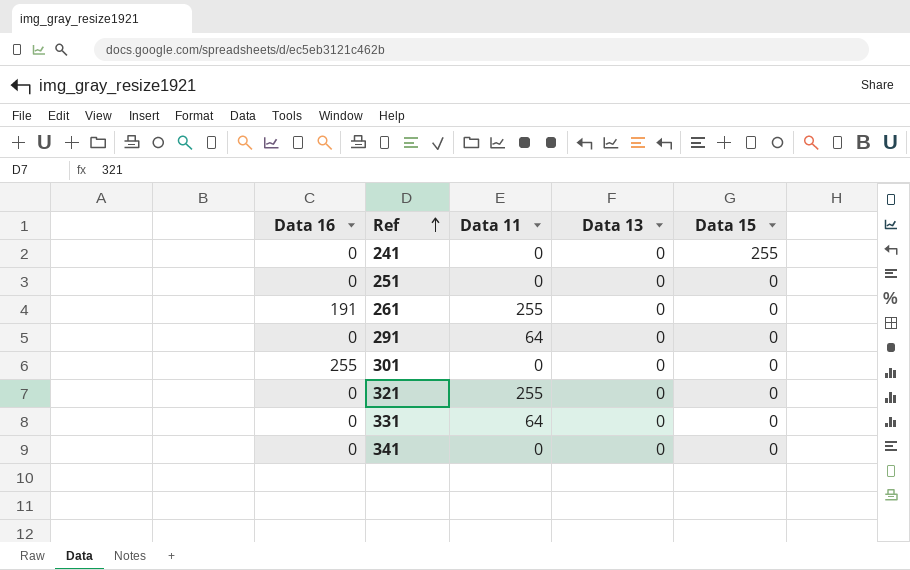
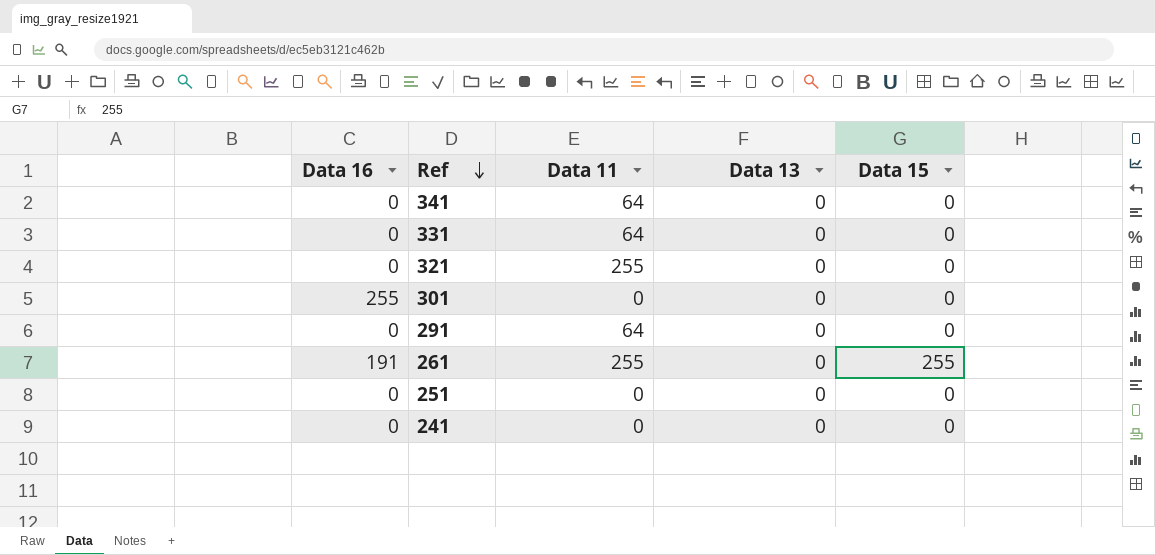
row order: Ref ascending -> Ref descending
341 | Data 11: 0 -> 64
261 | Data 15: 0 -> 255
241 | Data 15: 255 -> 0

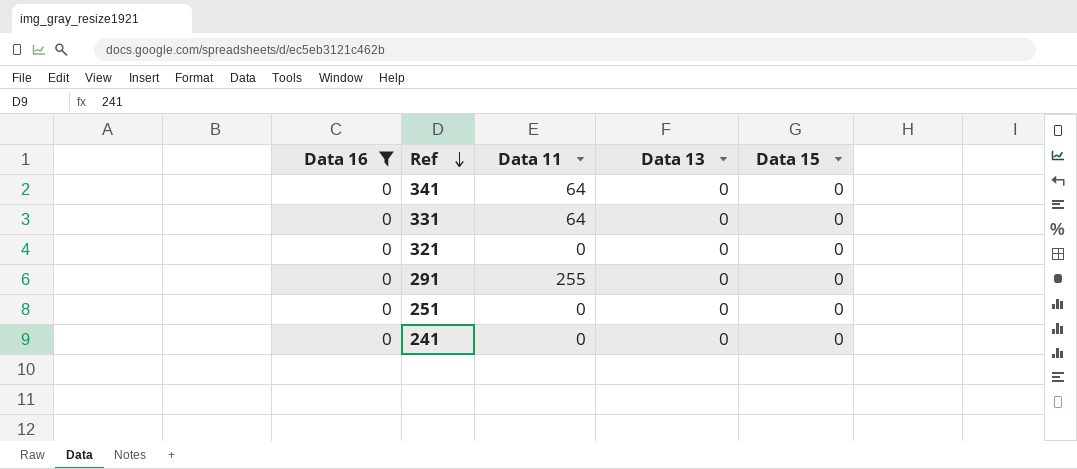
filter: none -> Data 16 = 0
321 | Data 11: 255 -> 0
291 | Data 11: 64 -> 255

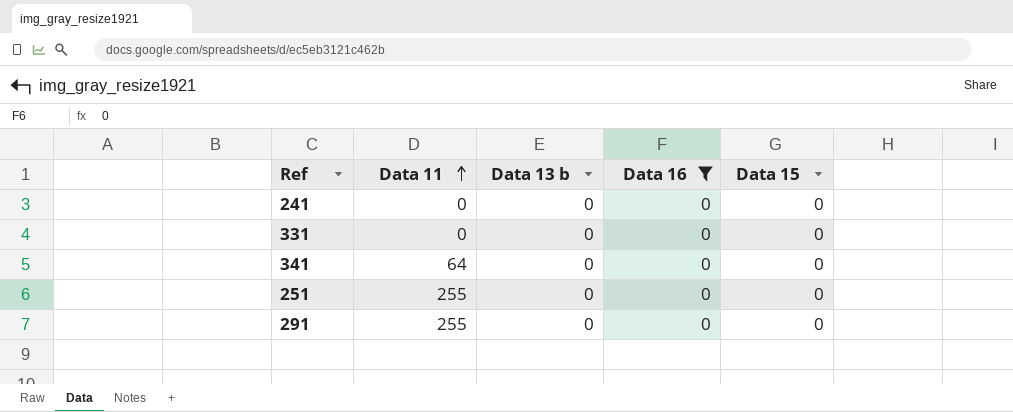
row order: Ref descending -> Data 11 ascending
column name: Data 13 -> Data 13 b
column Data 16 | position: 1 -> 4
row 321: 0 | 0 | 0 | 0 -> none
331 | Data 11: 64 -> 0
251 | Data 11: 0 -> 255

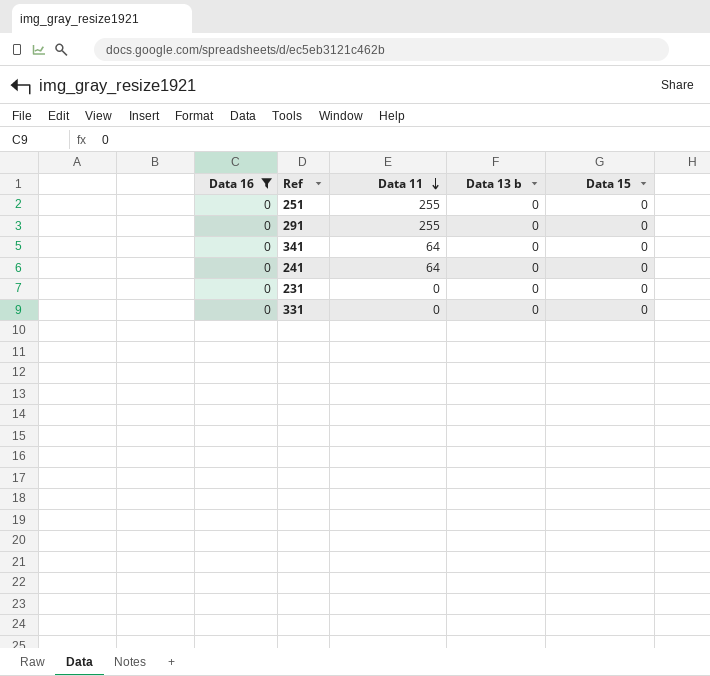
row order: Data 11 ascending -> Data 11 descending
column Data 16 | position: 4 -> 1
241 | Data 11: 0 -> 64
row 231: none -> 0 | 0 | 0 | 0

